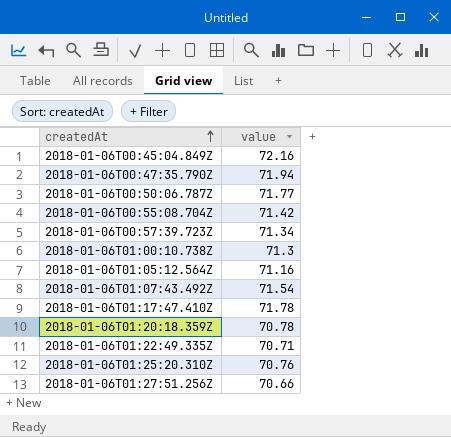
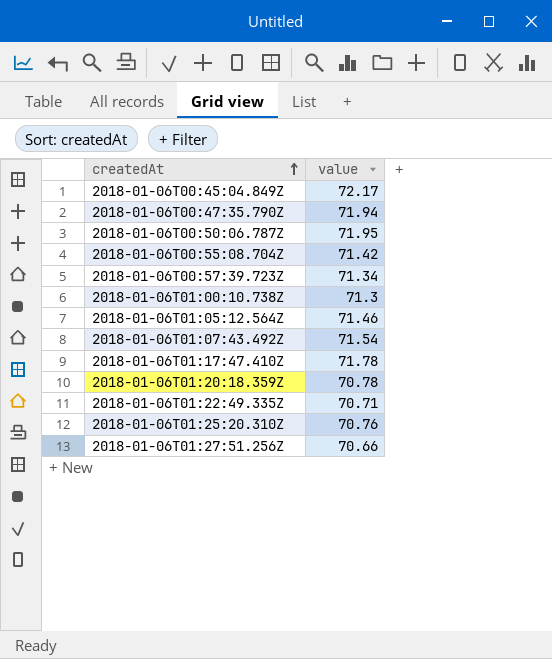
2018-01-06T00:45:04.849Z | value: 72.16 -> 72.17
2018-01-06T00:50:06.787Z | value: 71.77 -> 71.95
2018-01-06T01:05:12.564Z | value: 71.16 -> 71.46

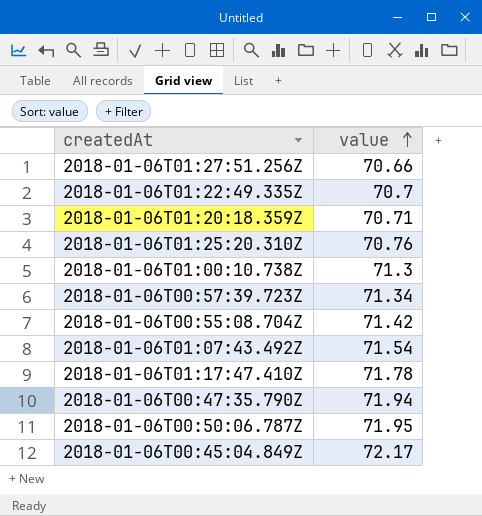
row order: createdAt ascending -> value ascending
row 2018-01-06T01:05:12.564Z: 71.46 -> none
2018-01-06T01:22:49.335Z | value: 70.71 -> 70.7
2018-01-06T01:20:18.359Z | value: 70.78 -> 70.71

